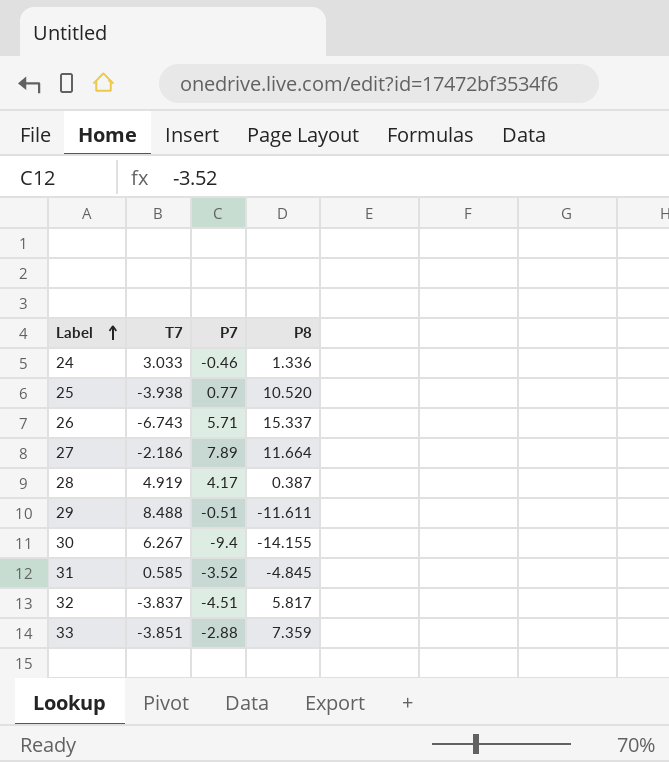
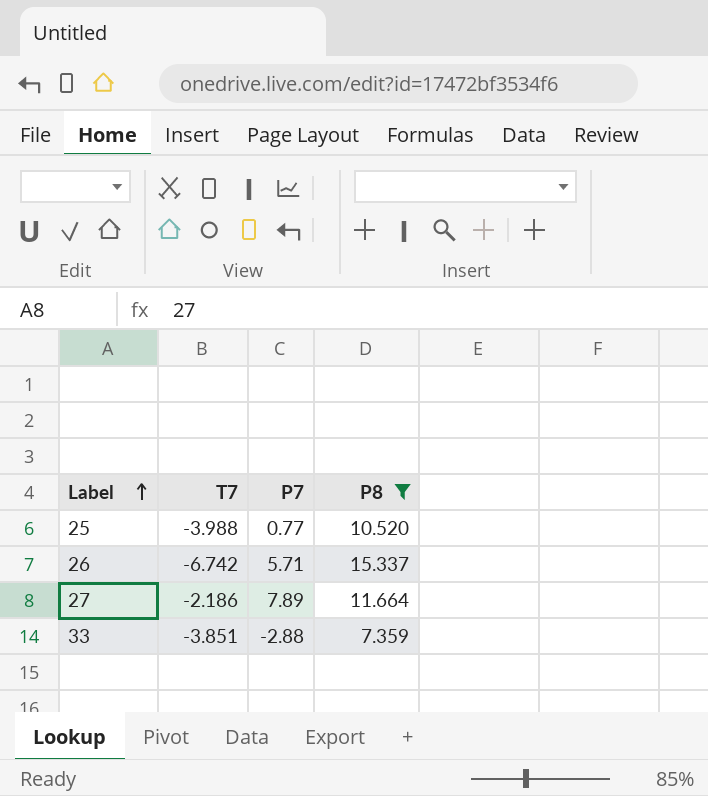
filter: none -> P8 >= 7.359
25 | T7: -3.938 -> -3.988
26 | T7: -6.743 -> -6.742

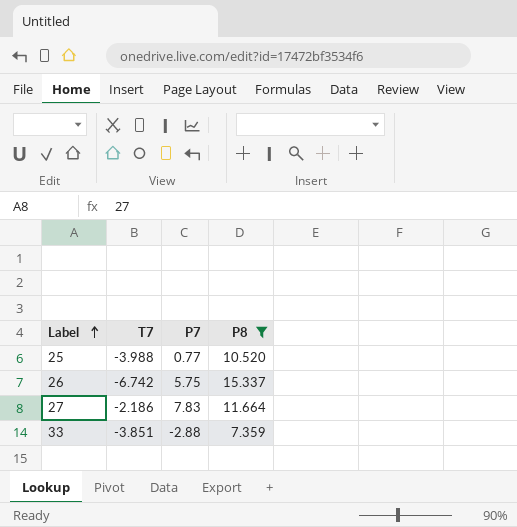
26 | P7: 5.71 -> 5.75
27 | P7: 7.89 -> 7.83

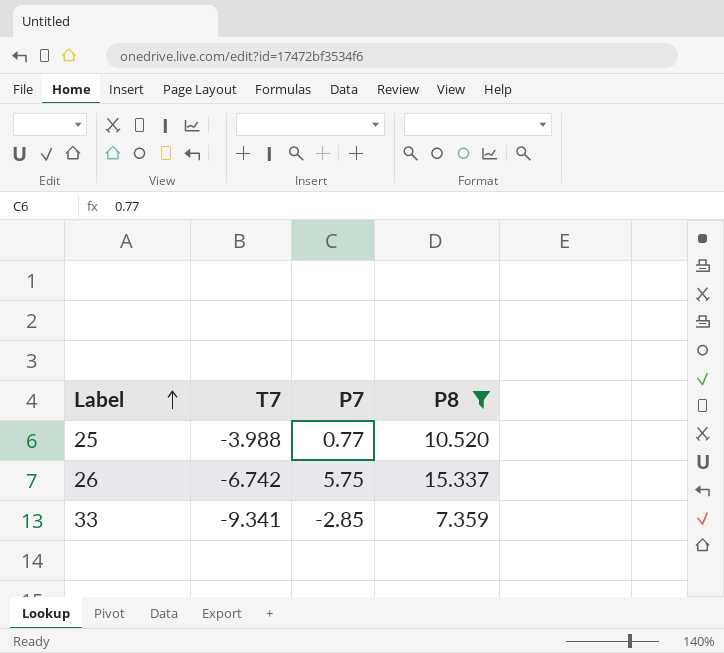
row 27: -2.186 | 7.83 | 11.664 -> none
33 | T7: -3.851 -> -9.341
33 | P7: -2.88 -> -2.85

